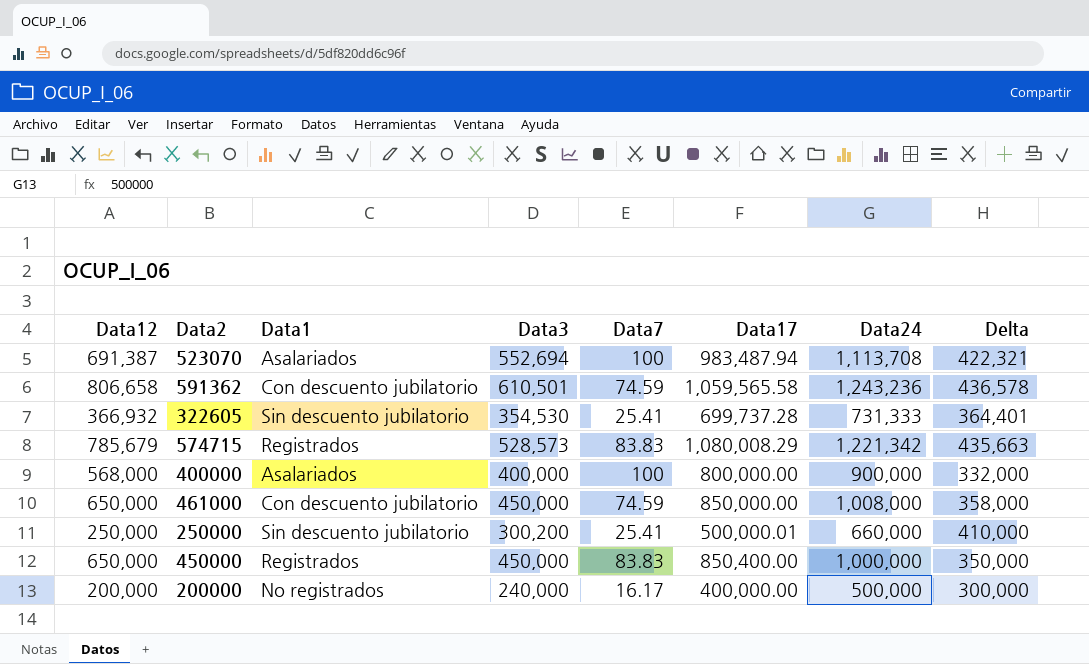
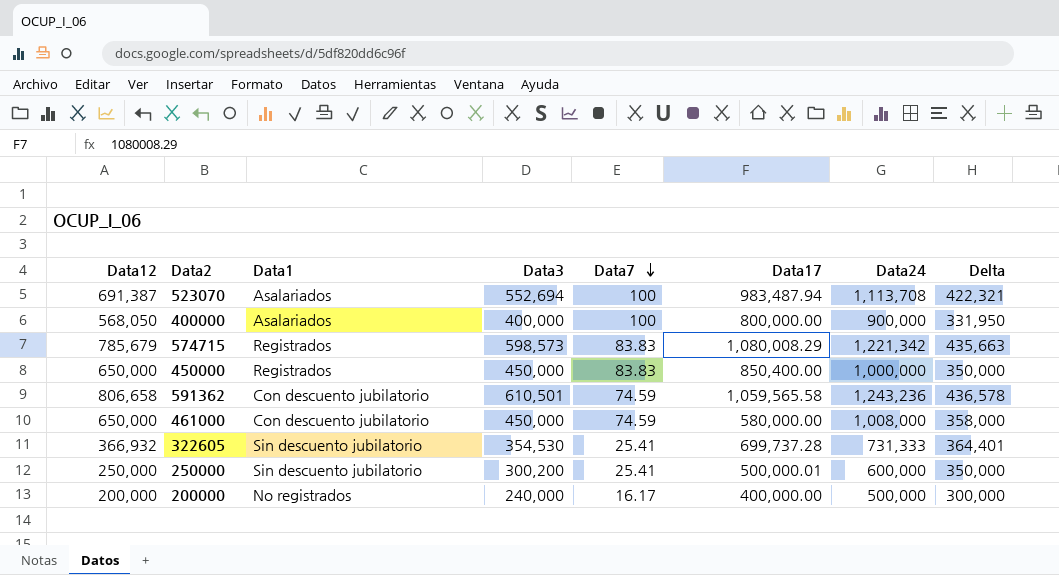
row order: none -> Data7 descending
400000 | Data12: 568,000 -> 568,050
400000 | Delta: 332,000 -> 331,950
574715 | Data3: 528,573 -> 598,573
461000 | Data17: 850,000.00 -> 580,000.00
250000 | Data24: 660,000 -> 600,000
250000 | Delta: 410,000 -> 350,000

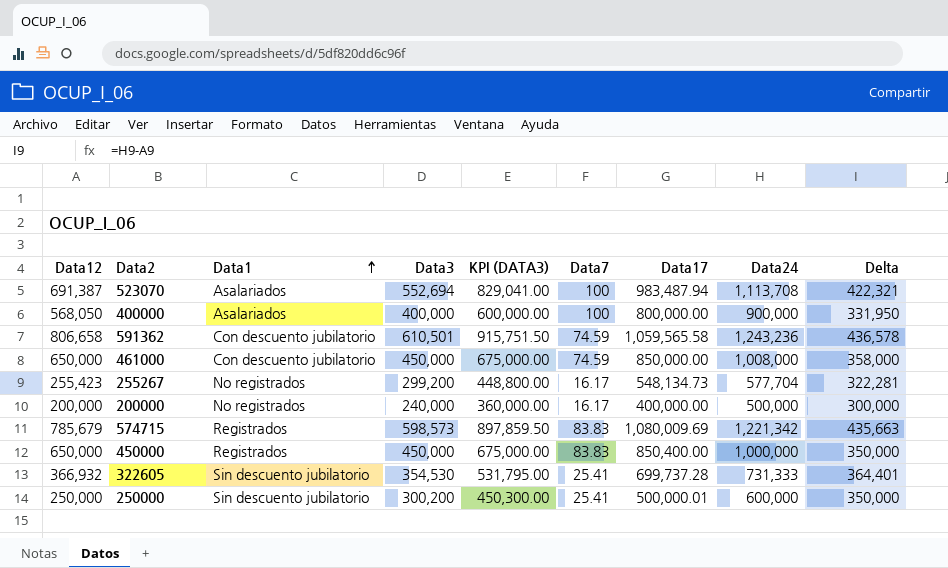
row order: Data7 descending -> Data1 ascending
column KPI (DATA3) | formula: none -> [Data3] * 1.5
461000 | Data17: 580,000.00 -> 850,000.00
row 255267: none -> 255,423 | No registrados | 299,200 | 448,800.00 | 16.17 | 548,134.73 | 577,704 | 322,281
574715 | Data17: 1,080,008.29 -> 1,080,009.69

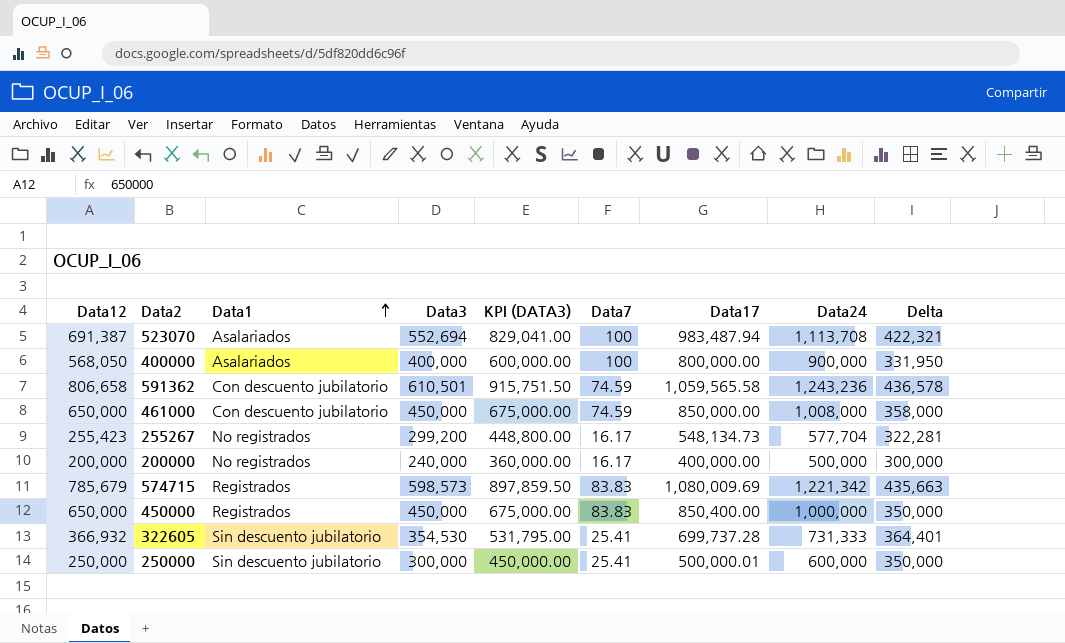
250000 | Data3: 300,200 -> 300,000
250000 | KPI (DATA3): 450,300.00 -> 450,000.00

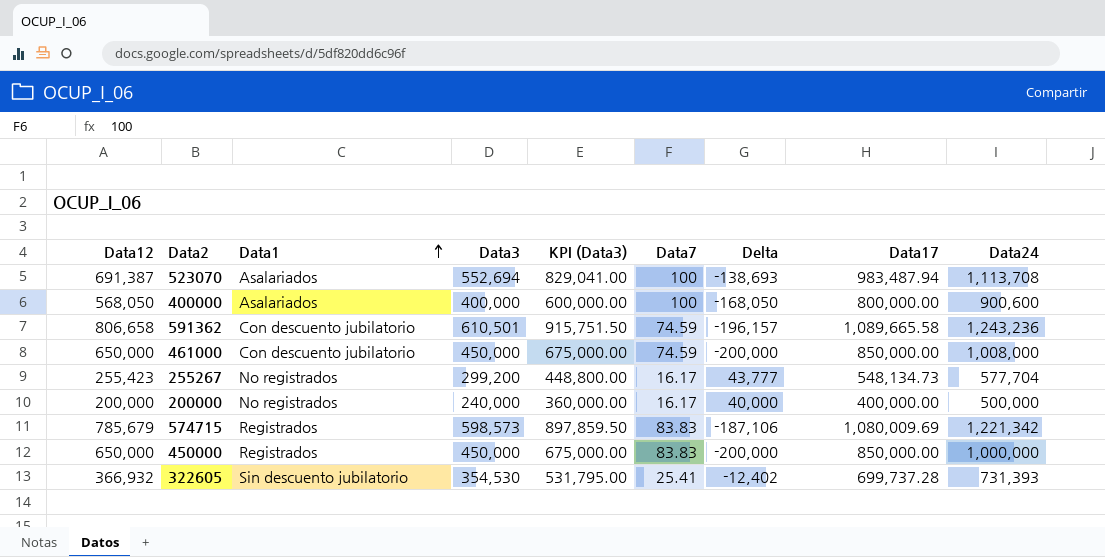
column name: KPI (DATA3) -> KPI (Data3)
column Delta | formula: [Data24] - [Data12] -> [Data3] - [Data12]
column Delta | position: 9 -> 7
row 250000: 250,000 | Sin descuento jubilatorio | 300,000 | 450,000.00 | 25.41 | 500,000.01 | 600,000 | 350,000 -> none
400000 | Data24: 900,000 -> 900,600
591362 | Data17: 1,059,565.58 -> 1,089,665.58
450000 | Data17: 850,400.00 -> 850,000.00
322605 | Data24: 731,333 -> 731,393

